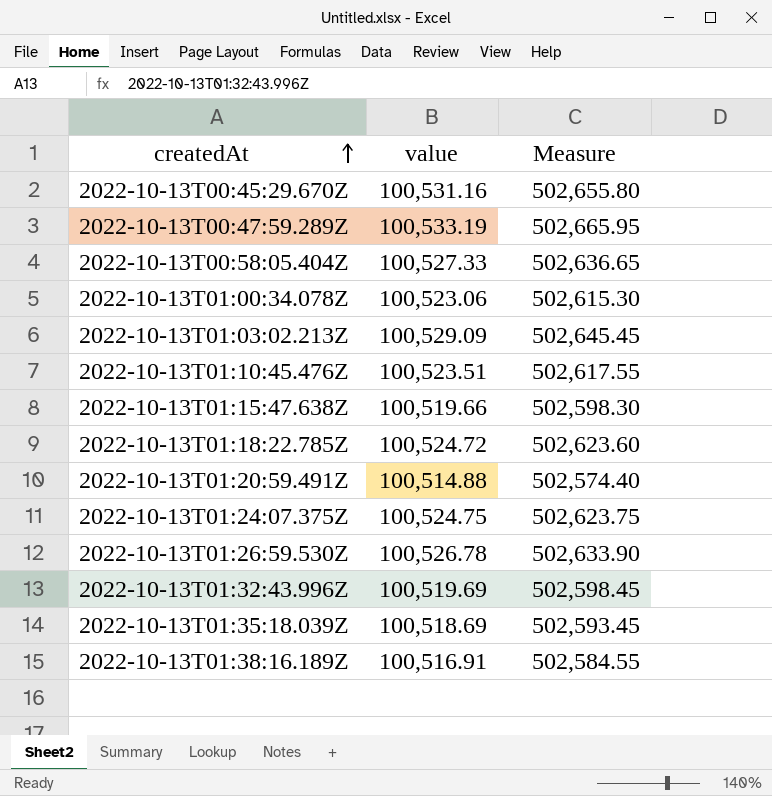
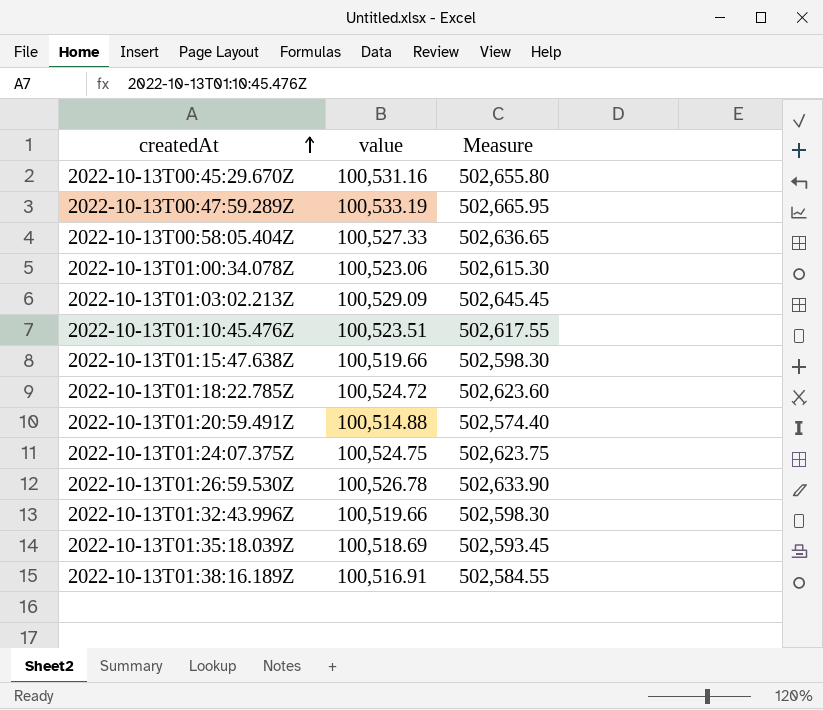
2022-10-13T01:32:43.996Z | value: 100,519.69 -> 100,519.66
2022-10-13T01:32:43.996Z | Measure: 502,598.45 -> 502,598.30

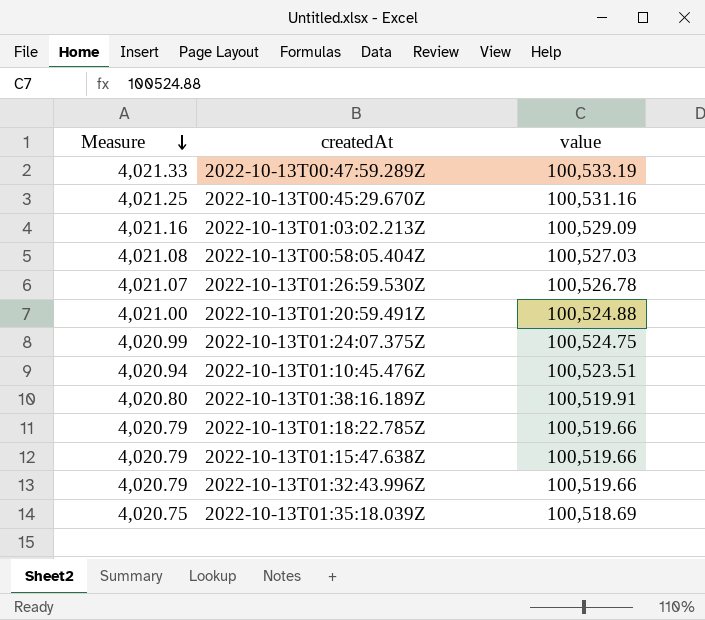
row order: createdAt ascending -> Measure descending
column Measure | formula: [value] * 5 -> [value] * 0.04
column Measure | position: 3 -> 1
row 2022-10-13T01:00:34.078Z: 100,523.06 | 502,615.30 -> none
2022-10-13T00:58:05.404Z | value: 100,527.33 -> 100,527.03
2022-10-13T01:20:59.491Z | value: 100,514.88 -> 100,524.88
2022-10-13T01:38:16.189Z | value: 100,516.91 -> 100,519.91
2022-10-13T01:18:22.785Z | value: 100,524.72 -> 100,519.66

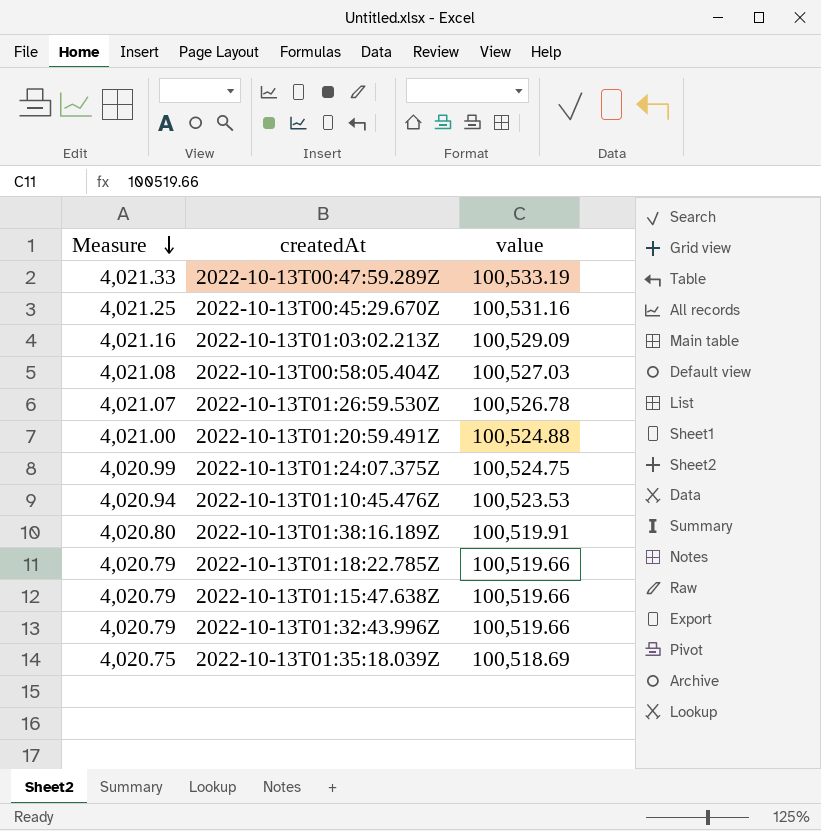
2022-10-13T01:10:45.476Z | value: 100,523.51 -> 100,523.53

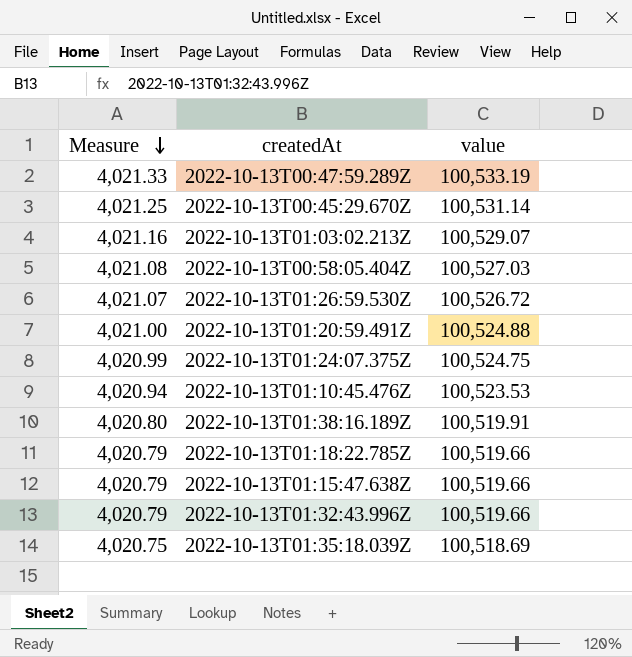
2022-10-13T00:45:29.670Z | value: 100,531.16 -> 100,531.14
2022-10-13T01:03:02.213Z | value: 100,529.09 -> 100,529.07
2022-10-13T01:26:59.530Z | value: 100,526.78 -> 100,526.72

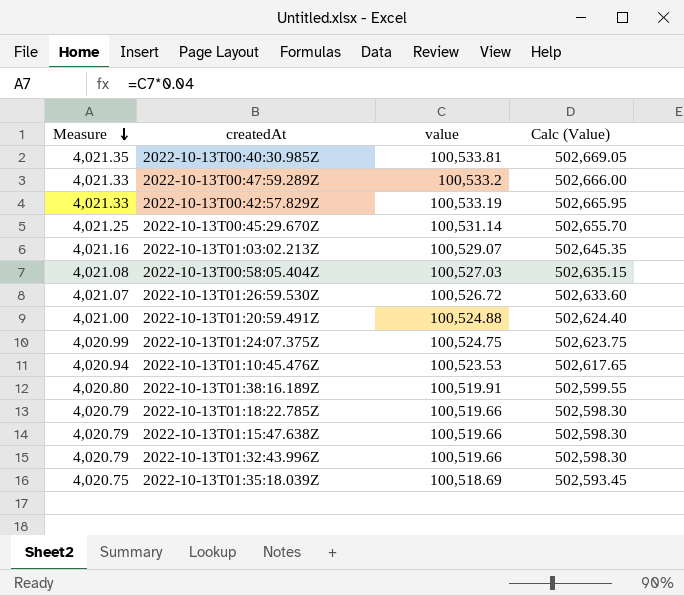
column Calc (Value) | formula: none -> [value] * 5
row 2022-10-13T00:40:30.985Z: none -> 4,021.35 | 100,533.81 | 502,669.05
2022-10-13T00:47:59.289Z | value: 100,533.19 -> 100,533.2
row 2022-10-13T00:42:57.829Z: none -> 4,021.33 | 100,533.19 | 502,665.95

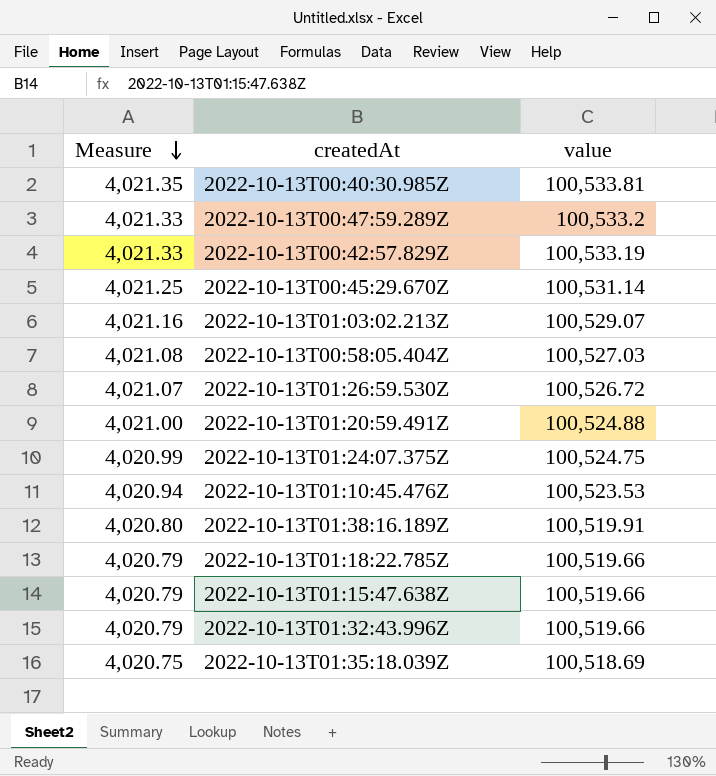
column Calc (Value) | formula: [value] * 5 -> none

